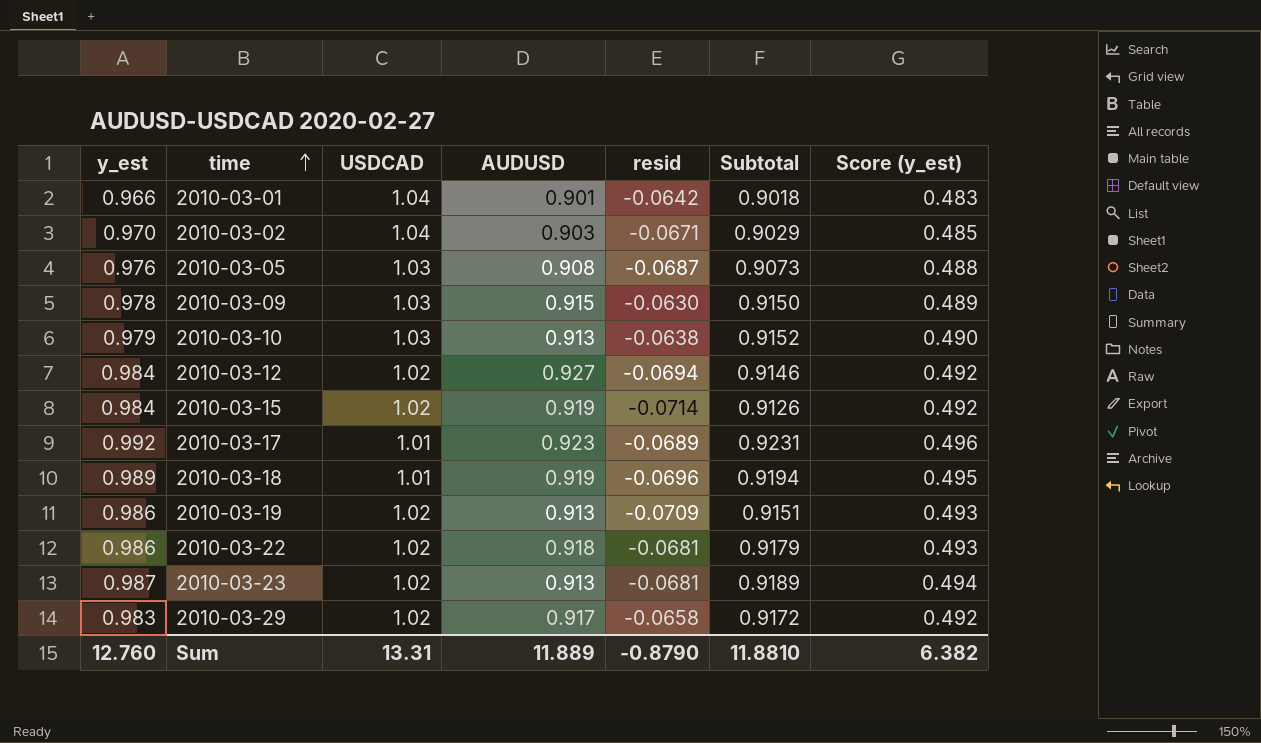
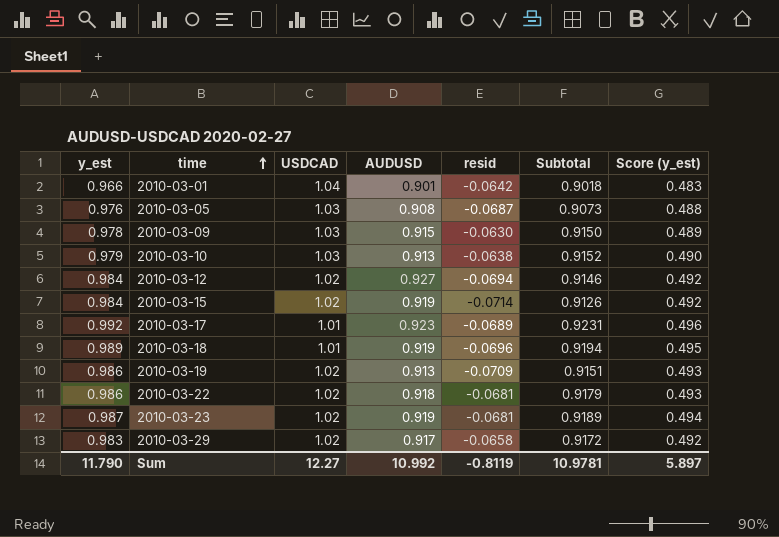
row 2010-03-02: 0.970 | 1.04 | 0.903 | -0.0671 | 0.9029 | 0.485 -> none
2010-03-23 | AUDUSD: 0.913 -> 0.919
Sum | y_est: 12.760 -> 11.790
Sum | USDCAD: 13.31 -> 12.27
Sum | AUDUSD: 11.889 -> 10.992
Sum | resid: -0.8790 -> -0.8119
Sum | Subtotal: 11.8810 -> 10.9781
Sum | Score (y_est): 6.382 -> 5.897

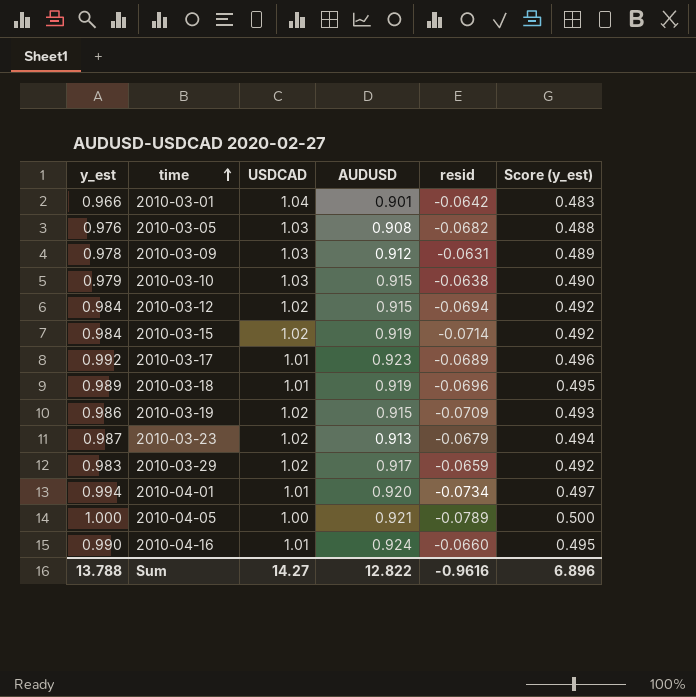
column Subtotal | formula: [y_est] + [resid] -> none
row 2010-03-22: 0.986 | 1.02 | 0.918 | -0.0681 | 0.9179 | 0.493 -> none
2010-03-05 | resid: -0.0687 -> -0.0682
2010-03-09 | AUDUSD: 0.915 -> 0.912
2010-03-09 | resid: -0.0630 -> -0.0631
2010-03-10 | AUDUSD: 0.913 -> 0.915
2010-03-12 | AUDUSD: 0.927 -> 0.915
2010-03-19 | AUDUSD: 0.913 -> 0.915
2010-03-23 | AUDUSD: 0.919 -> 0.913
2010-03-23 | resid: -0.0681 -> -0.0679
2010-03-29 | resid: -0.0658 -> -0.0659
row 2010-04-01: none -> 0.994 | 1.01 | 0.920 | -0.0734 | 0.497
row 2010-04-05: none -> 1.000 | 1.00 | 0.921 | -0.0789 | 0.500
row 2010-04-16: none -> 0.990 | 1.01 | 0.924 | -0.0660 | 0.495
Sum | y_est: 11.790 -> 13.788
Sum | USDCAD: 12.27 -> 14.27
Sum | AUDUSD: 10.992 -> 12.822
Sum | resid: -0.8119 -> -0.9616
Sum | Score (y_est): 5.897 -> 6.896

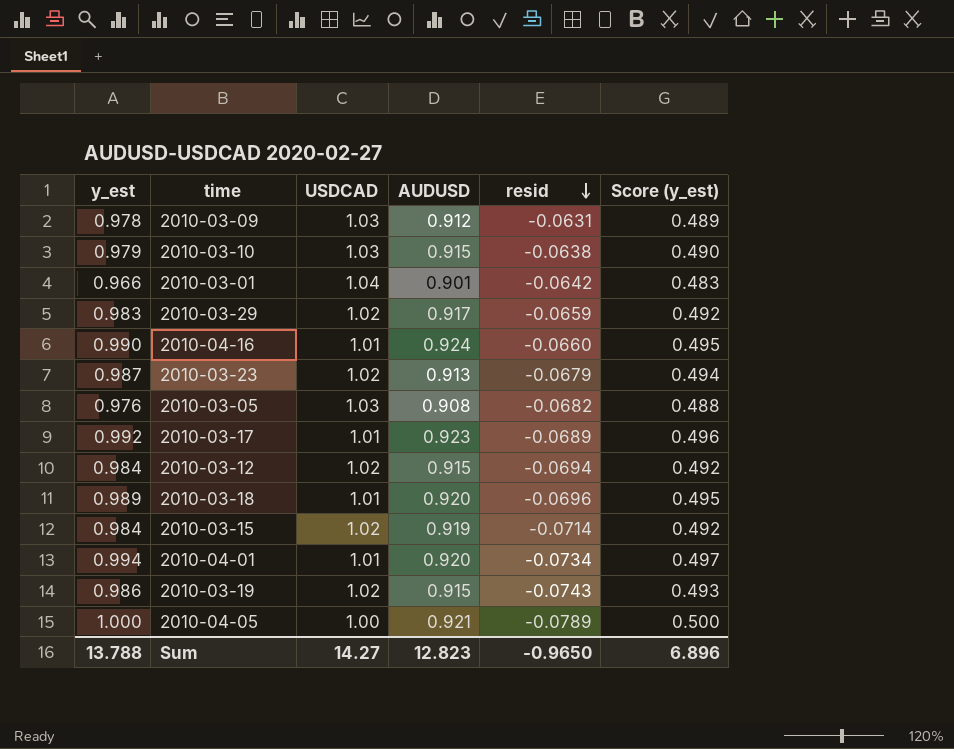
row order: time ascending -> resid descending
2010-03-18 | AUDUSD: 0.919 -> 0.920
2010-03-19 | resid: -0.0709 -> -0.0743
Sum | AUDUSD: 12.822 -> 12.823
Sum | resid: -0.9616 -> -0.9650

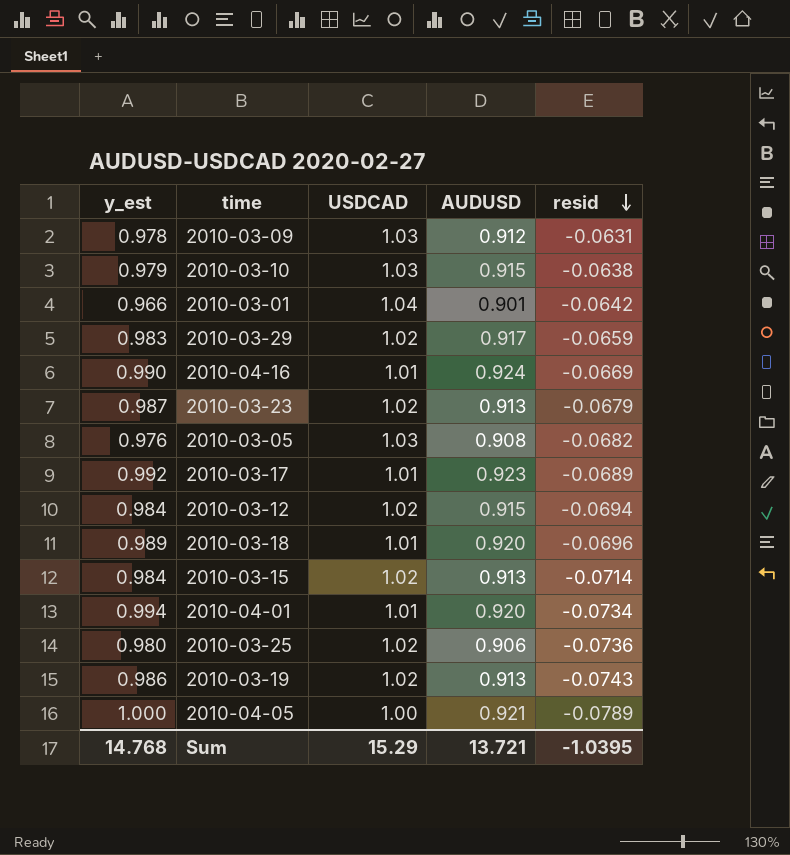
column Score (y_est) | formula: [y_est] * 0.5 -> none
2010-04-16 | resid: -0.0660 -> -0.0669
2010-03-15 | AUDUSD: 0.919 -> 0.913
row 2010-03-25: none -> 0.980 | 1.02 | 0.906 | -0.0736
2010-03-19 | AUDUSD: 0.915 -> 0.913
Sum | y_est: 13.788 -> 14.768
Sum | USDCAD: 14.27 -> 15.29
Sum | AUDUSD: 12.823 -> 13.721
Sum | resid: -0.9650 -> -1.0395

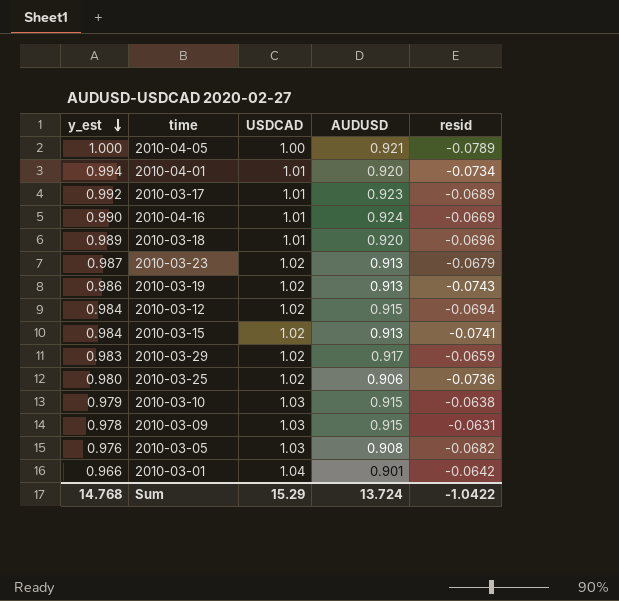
row order: resid descending -> y_est descending
2010-03-15 | resid: -0.0714 -> -0.0741
2010-03-09 | AUDUSD: 0.912 -> 0.915
Sum | AUDUSD: 13.721 -> 13.724
Sum | resid: -1.0395 -> -1.0422

